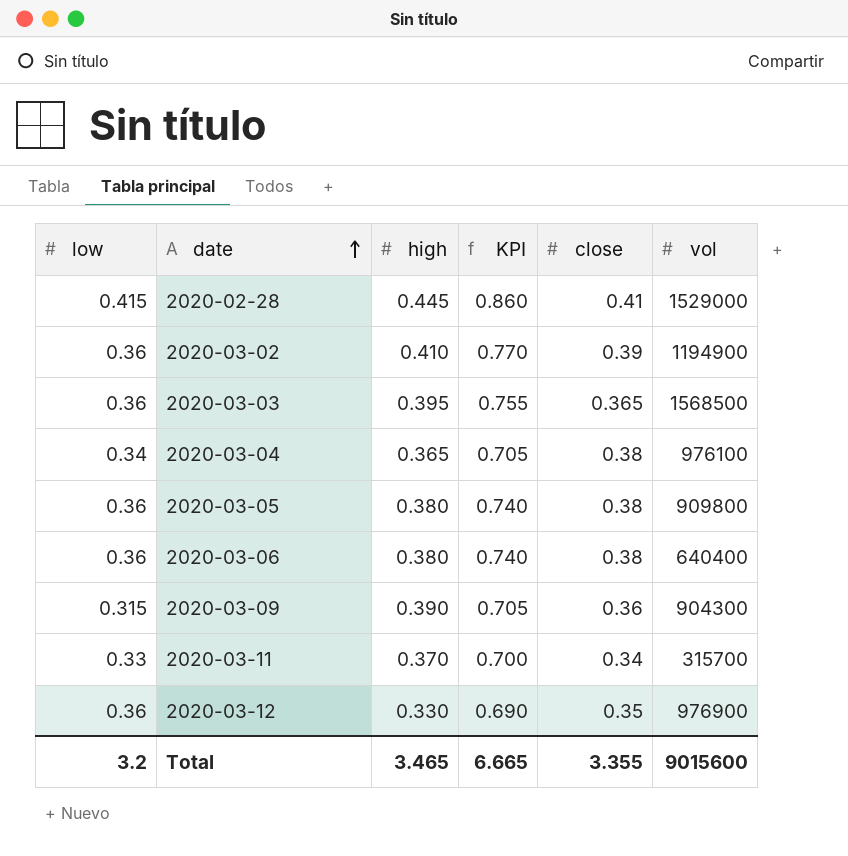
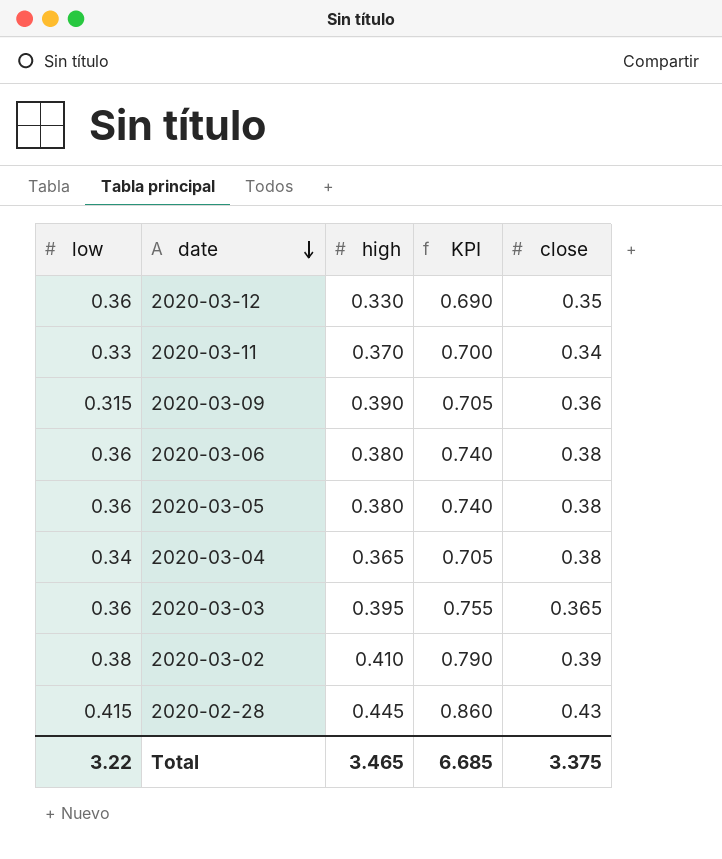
row order: date ascending -> date descending
column vol | position: 6 -> none
2020-03-02 | low: 0.36 -> 0.38
2020-03-02 | KPI: 0.770 -> 0.790
2020-02-28 | close: 0.41 -> 0.43
Total | low: 3.2 -> 3.22
Total | KPI: 6.665 -> 6.685
Total | close: 3.355 -> 3.375

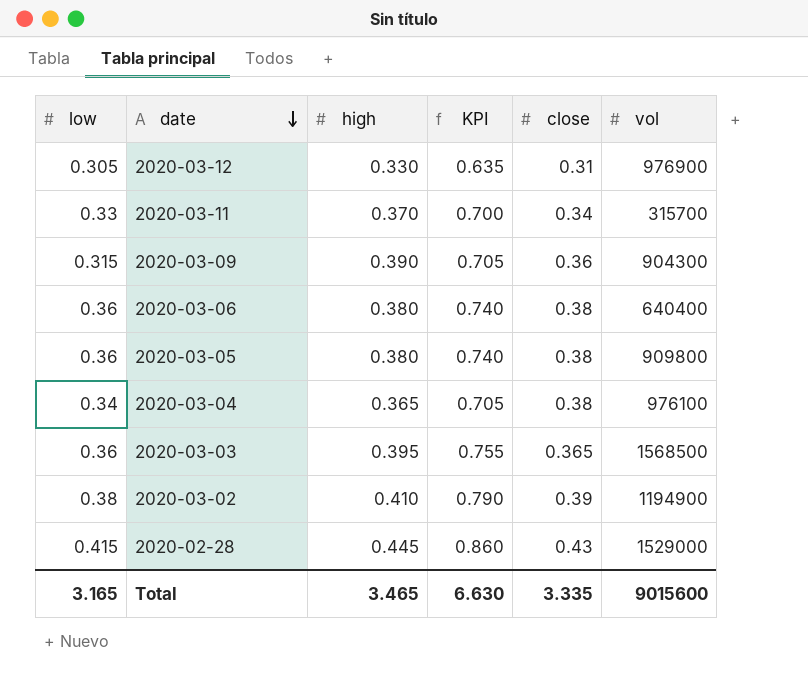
column vol | position: none -> 6
2020-03-12 | low: 0.36 -> 0.305
2020-03-12 | KPI: 0.690 -> 0.635
2020-03-12 | close: 0.35 -> 0.31
Total | low: 3.22 -> 3.165
Total | KPI: 6.685 -> 6.630
Total | close: 3.375 -> 3.335

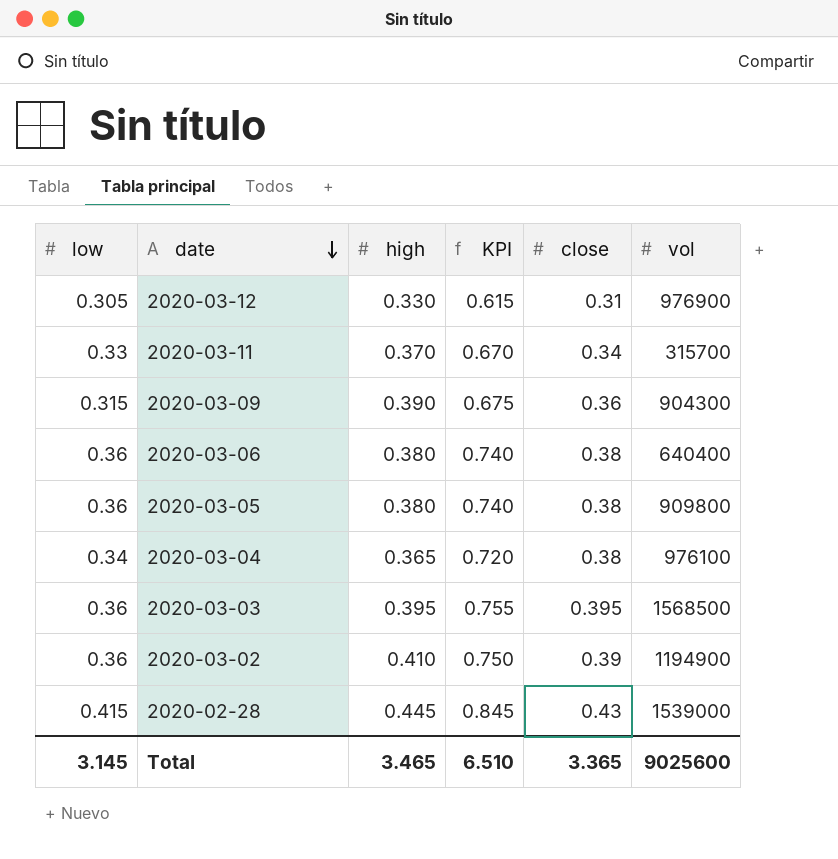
column KPI | formula: [low] + [high] -> [low] + [close]
2020-03-03 | close: 0.365 -> 0.395
2020-03-02 | low: 0.38 -> 0.36
2020-02-28 | vol: 1529000 -> 1539000
Total | low: 3.165 -> 3.145
Total | KPI: 6.630 -> 6.510
Total | close: 3.335 -> 3.365
Total | vol: 9015600 -> 9025600

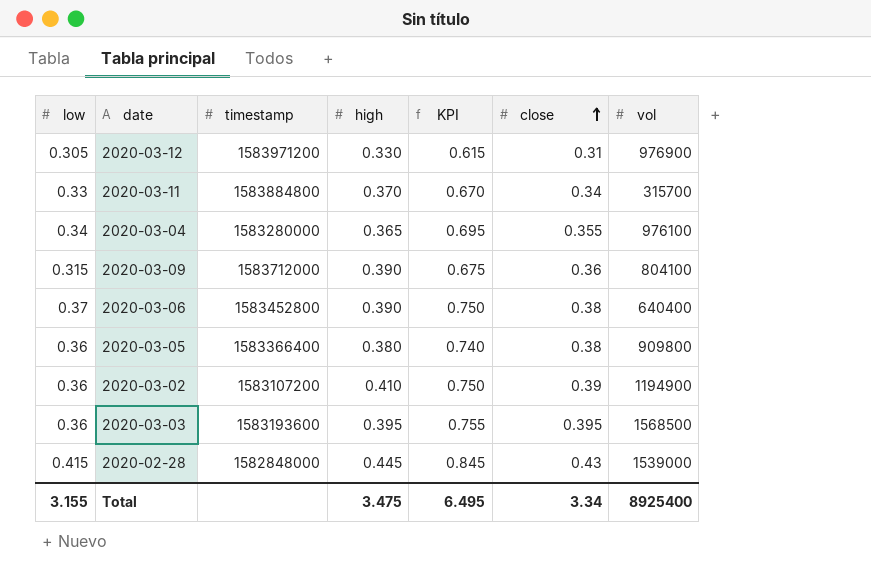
row order: date descending -> close ascending
column timestamp | position: none -> 3
2020-03-04 | KPI: 0.720 -> 0.695
2020-03-04 | close: 0.38 -> 0.355
2020-03-09 | vol: 904300 -> 804100
2020-03-06 | low: 0.36 -> 0.37
2020-03-06 | high: 0.380 -> 0.390
2020-03-06 | KPI: 0.740 -> 0.750
Total | low: 3.145 -> 3.155
Total | high: 3.465 -> 3.475
Total | KPI: 6.510 -> 6.495
Total | close: 3.365 -> 3.34
Total | vol: 9025600 -> 8925400

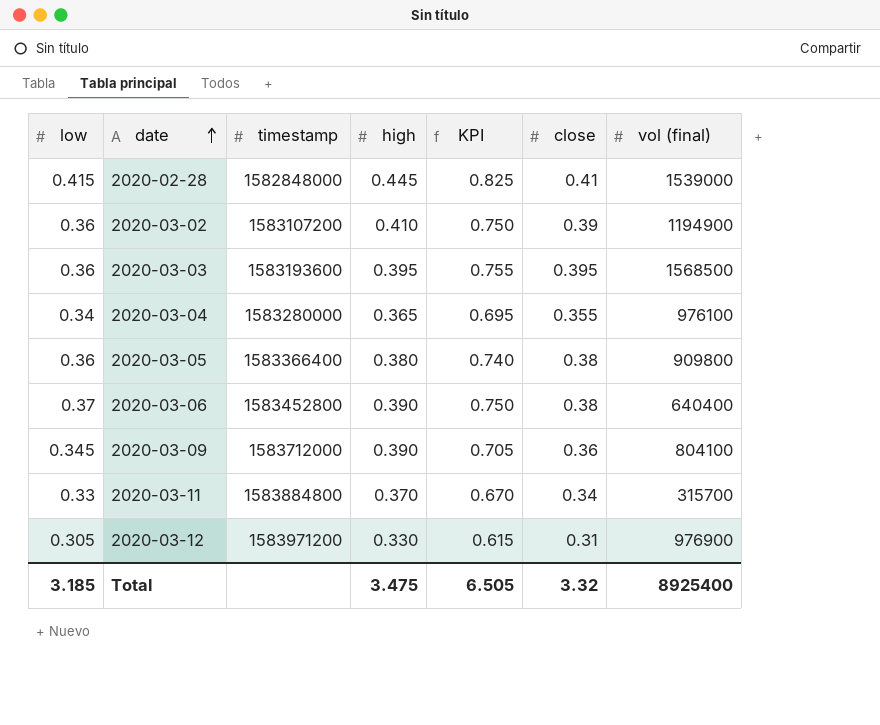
row order: close ascending -> date ascending
column name: vol -> vol (final)
2020-02-28 | KPI: 0.845 -> 0.825
2020-02-28 | close: 0.43 -> 0.41
2020-03-09 | low: 0.315 -> 0.345
2020-03-09 | KPI: 0.675 -> 0.705
Total | low: 3.155 -> 3.185
Total | KPI: 6.495 -> 6.505
Total | close: 3.34 -> 3.32

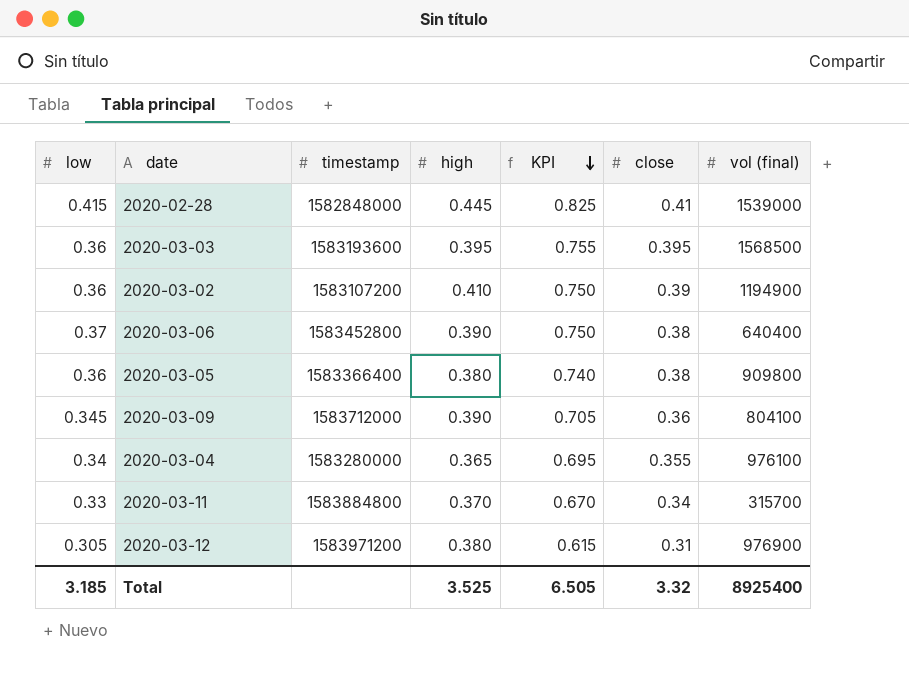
row order: date ascending -> KPI descending
2020-03-12 | high: 0.330 -> 0.380
Total | high: 3.475 -> 3.525

